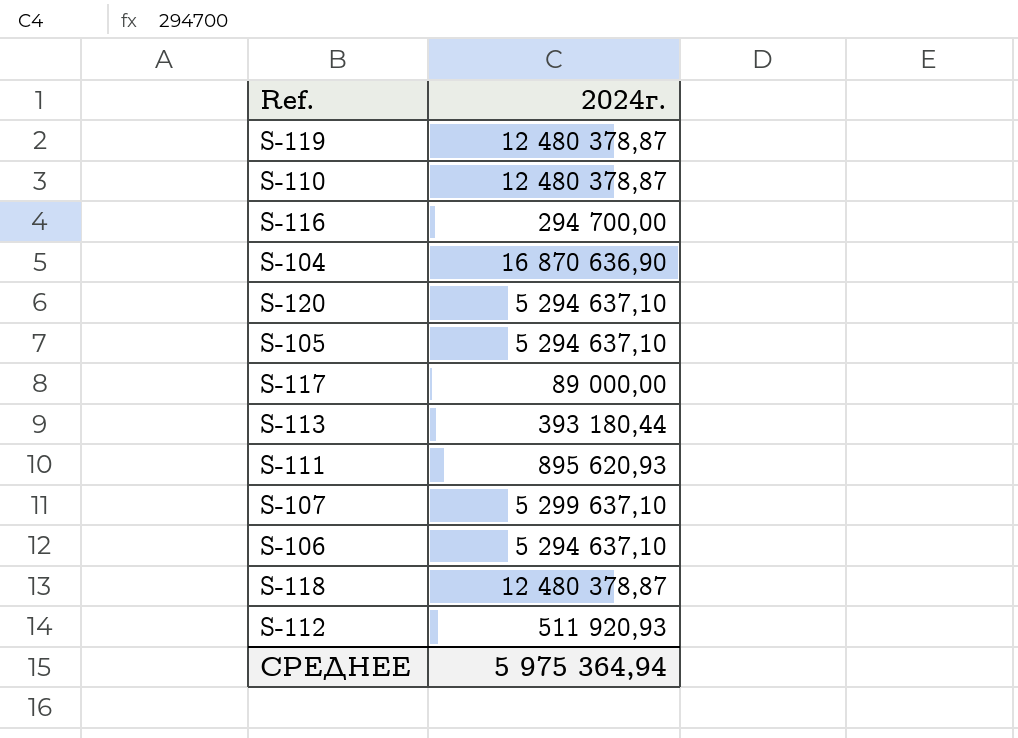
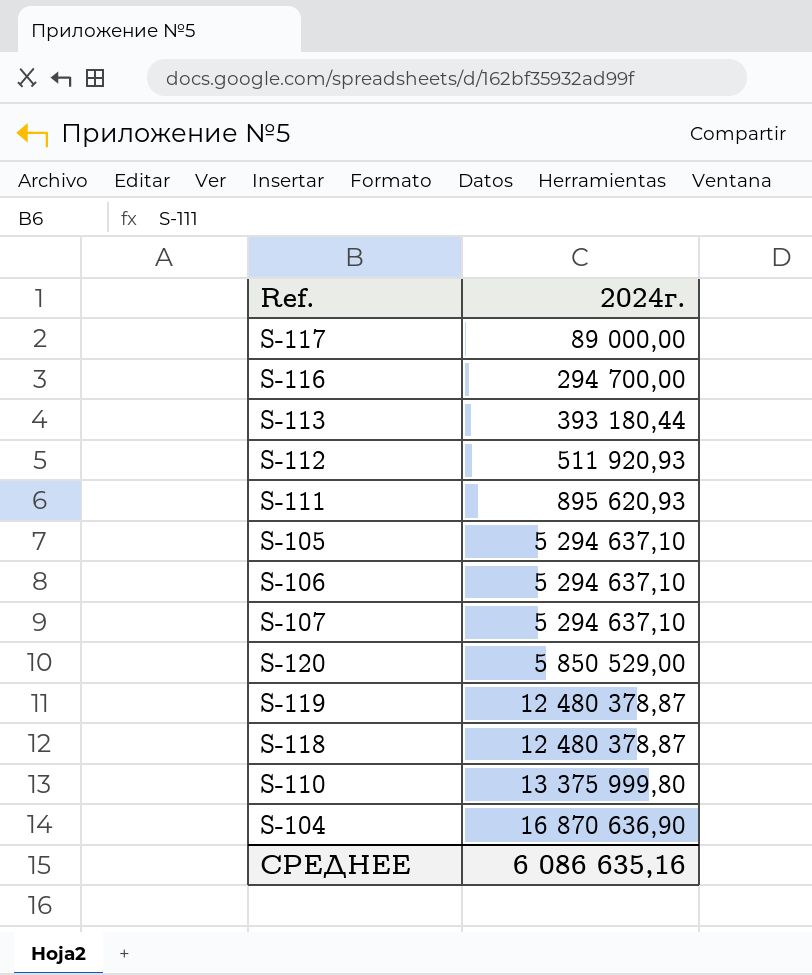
row order: none -> 2024г. ascending
S-107 | 2024г.: 5 299 637,10 -> 5 294 637,10
S-120 | 2024г.: 5 294 637,10 -> 5 850 529,00
S-110 | 2024г.: 12 480 378,87 -> 13 375 999,80
СРЕДНЕЕ | 2024г.: 5 975 364,94 -> 6 086 635,16

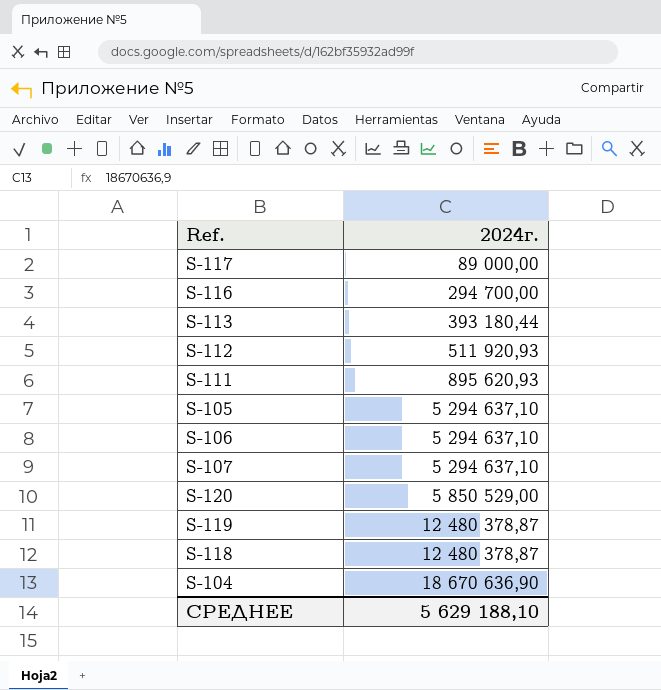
row S-110: 13 375 999,80 -> none
S-104 | 2024г.: 16 870 636,90 -> 18 670 636,90
СРЕДНЕЕ | 2024г.: 6 086 635,16 -> 5 629 188,10

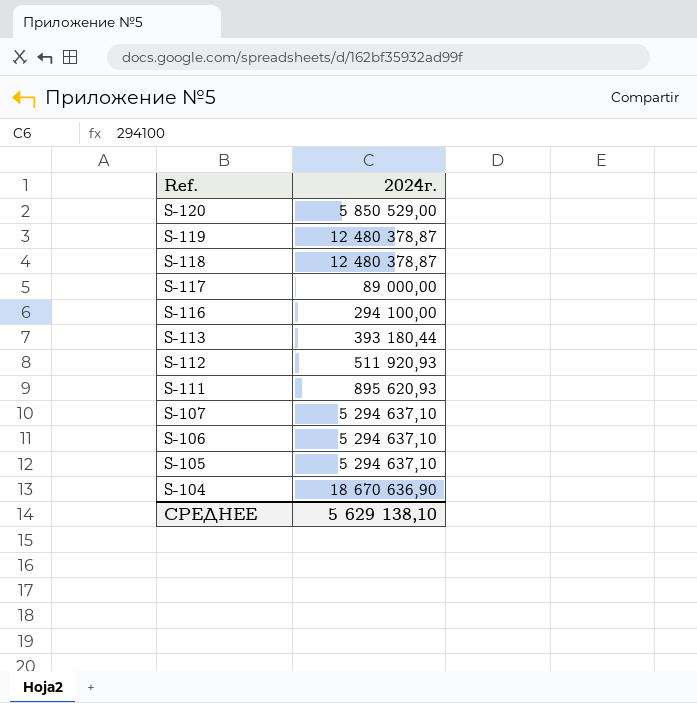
row order: 2024г. ascending -> Ref. descending
S-116 | 2024г.: 294 700,00 -> 294 100,00
СРЕДНЕЕ | 2024г.: 5 629 188,10 -> 5 629 138,10

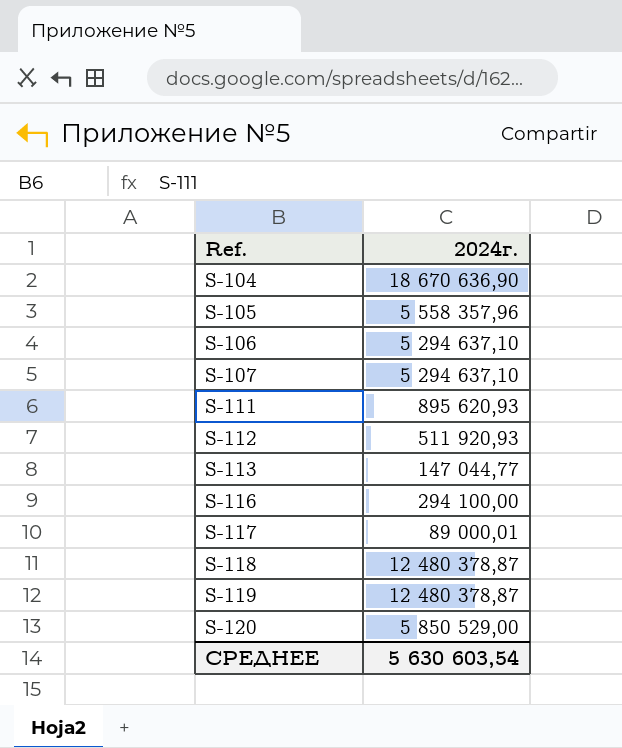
row order: Ref. descending -> Ref. ascending
S-105 | 2024г.: 5 294 637,10 -> 5 558 357,96
S-113 | 2024г.: 393 180,44 -> 147 044,77
S-117 | 2024г.: 89 000,00 -> 89 000,01
СРЕДНЕЕ | 2024г.: 5 629 138,10 -> 5 630 603,54

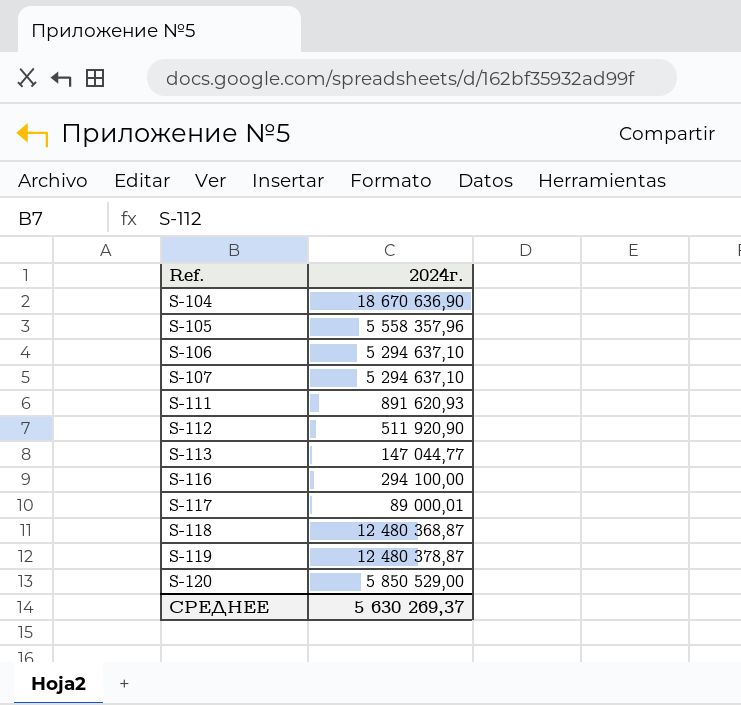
S-111 | 2024г.: 895 620,93 -> 891 620,93
S-112 | 2024г.: 511 920,93 -> 511 920,90
S-118 | 2024г.: 12 480 378,87 -> 12 480 368,87
СРЕДНЕЕ | 2024г.: 5 630 603,54 -> 5 630 269,37

